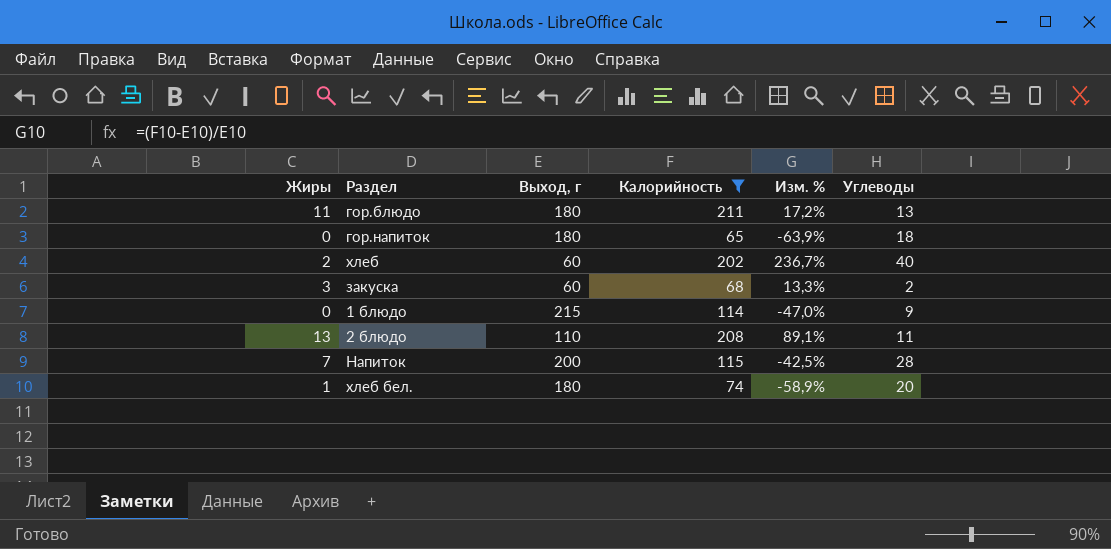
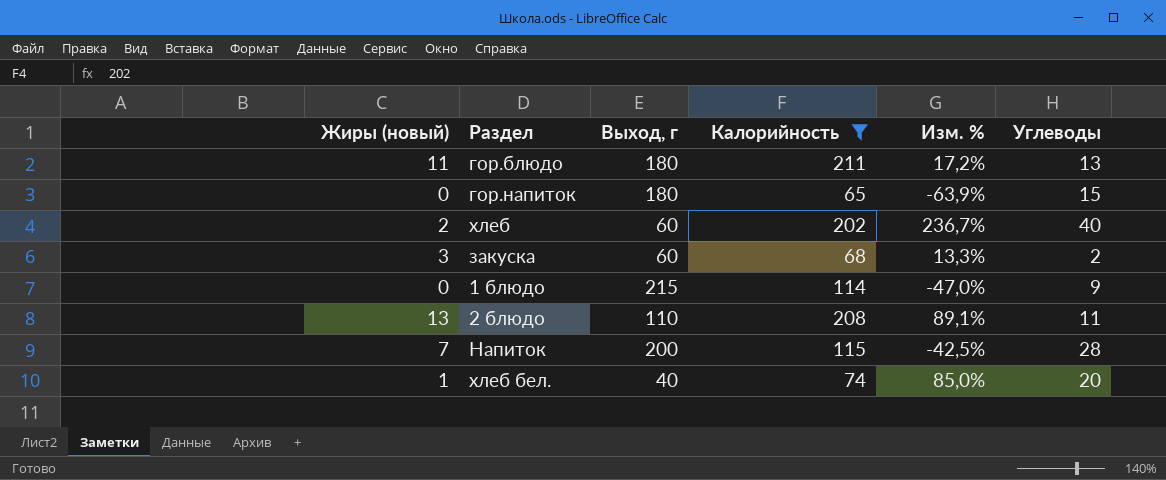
column name: Жиры -> Жиры (новый)
гор.напиток | Углеводы: 18 -> 15
хлеб бел. | Выход, г: 180 -> 40
хлеб бел. | Изм. %: -58,9% -> 85,0%

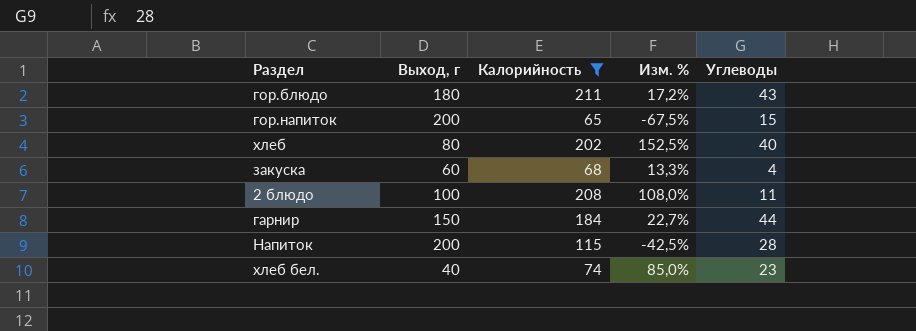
column Жиры (новый) | position: 1 -> none
row 1 блюдо: 0 | 215 | 114 | -47,0% | 9 -> none
гор.блюдо | Углеводы: 13 -> 43
гор.напиток | Выход, г: 180 -> 200
гор.напиток | Изм. %: -63,9% -> -67,5%
хлеб | Выход, г: 60 -> 80
хлеб | Изм. %: 236,7% -> 152,5%
закуска | Углеводы: 2 -> 4
2 блюдо | Выход, г: 110 -> 100
2 блюдо | Изм. %: 89,1% -> 108,0%
row гарнир: none -> 150 | 184 | 22,7% | 44
хлеб бел. | Углеводы: 20 -> 23

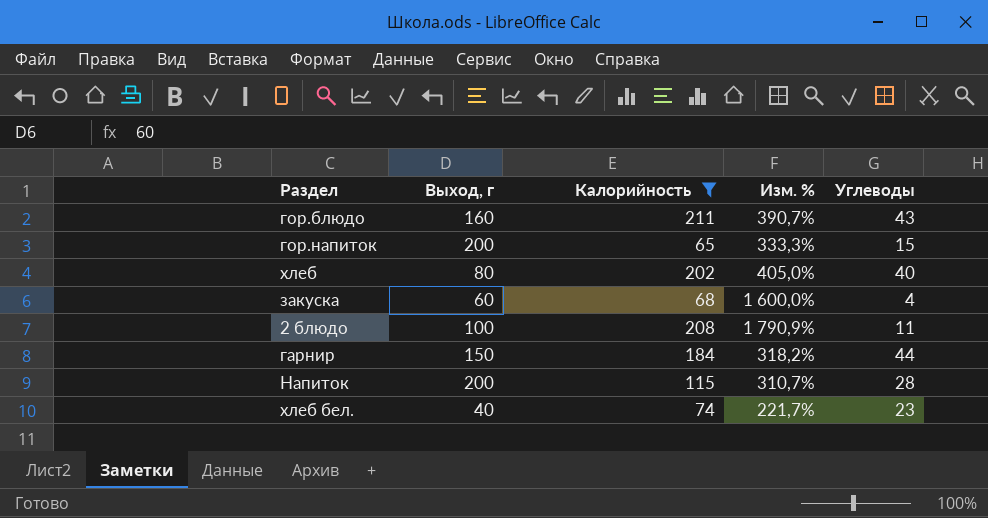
column Изм. % | formula: ([Калорийность] - [Выход, г]) / [Выход, г] -> ([Калорийность] - [Углеводы]) / [Углеводы]
гор.блюдо | Выход, г: 180 -> 160

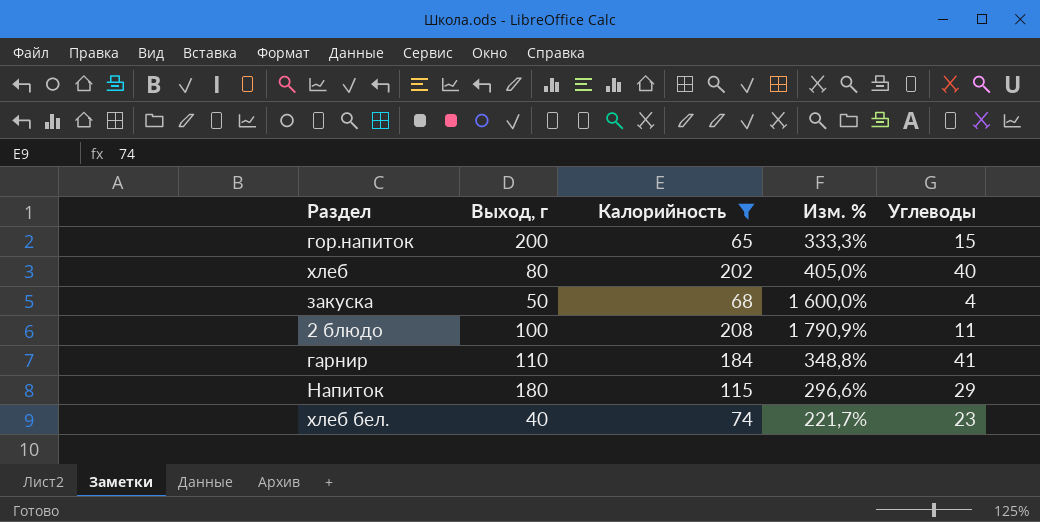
row гор.блюдо: 160 | 211 | 390,7% | 43 -> none
закуска | Выход, г: 60 -> 50
гарнир | Выход, г: 150 -> 110
гарнир | Изм. %: 318,2% -> 348,8%
гарнир | Углеводы: 44 -> 41
Напиток | Выход, г: 200 -> 180
Напиток | Изм. %: 310,7% -> 296,6%
Напиток | Углеводы: 28 -> 29

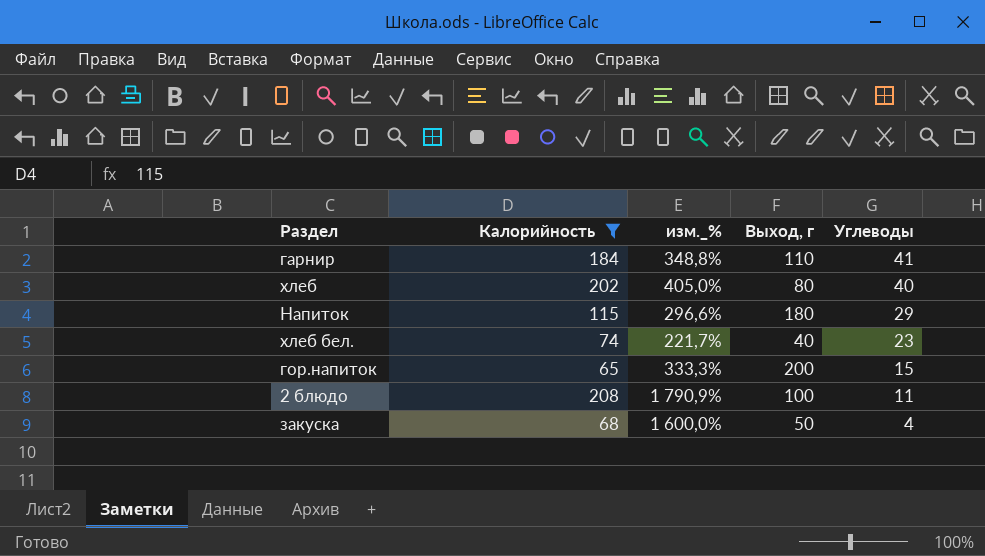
row order: none -> Углеводы descending
column name: Изм. % -> изм._%
column Выход, г | position: 2 -> 4

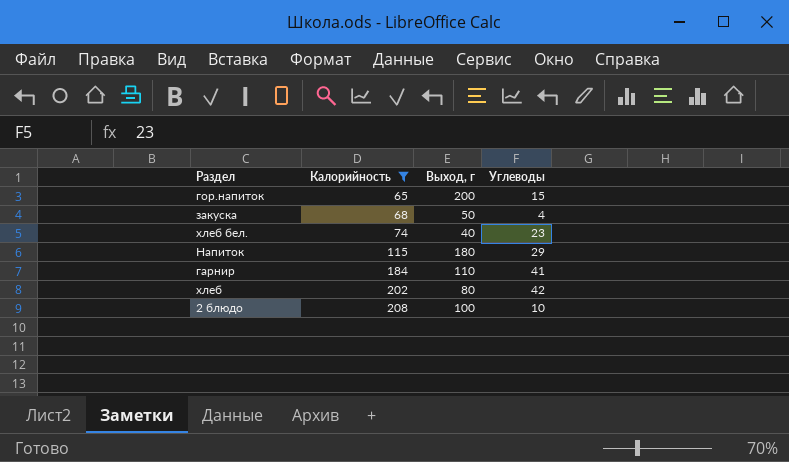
row order: Углеводы descending -> Калорийность ascending
column изм._% | formula: ([Калорийность] - [Углеводы]) / [Углеводы] -> none
хлеб | Углеводы: 40 -> 42
2 блюдо | Углеводы: 11 -> 10

